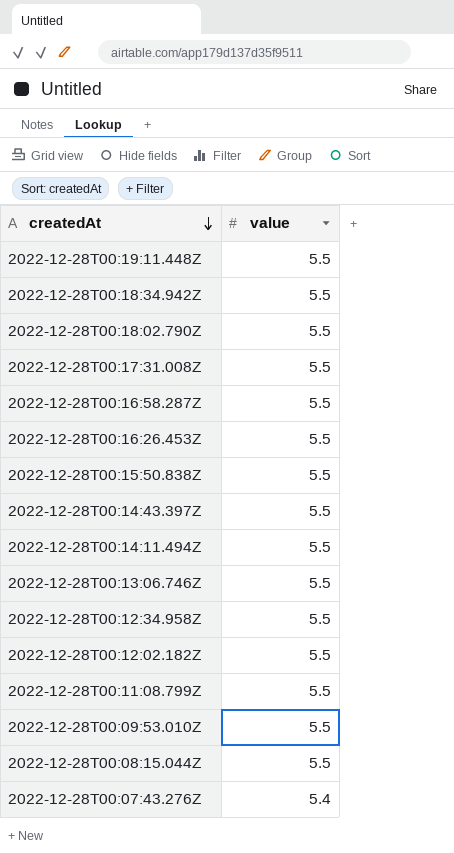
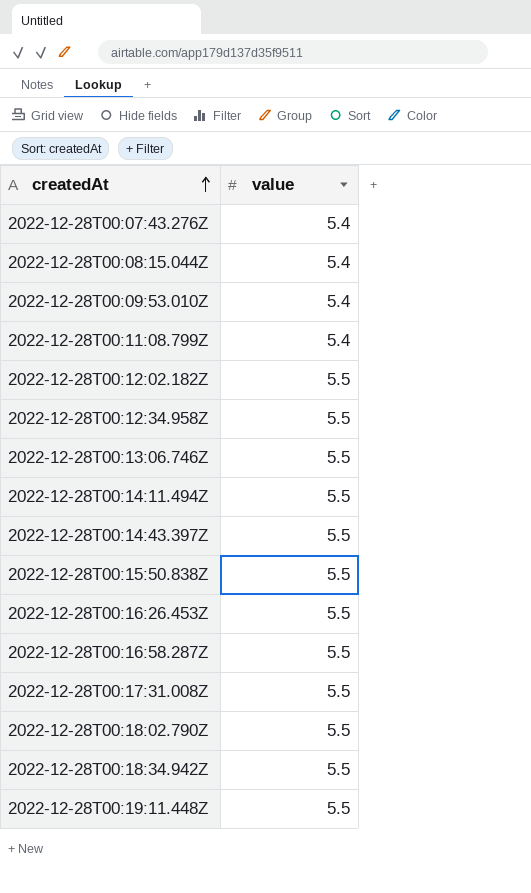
row order: createdAt descending -> createdAt ascending
2022-12-28T00:08:15.044Z | value: 5.5 -> 5.4
2022-12-28T00:09:53.010Z | value: 5.5 -> 5.4
2022-12-28T00:11:08.799Z | value: 5.5 -> 5.4

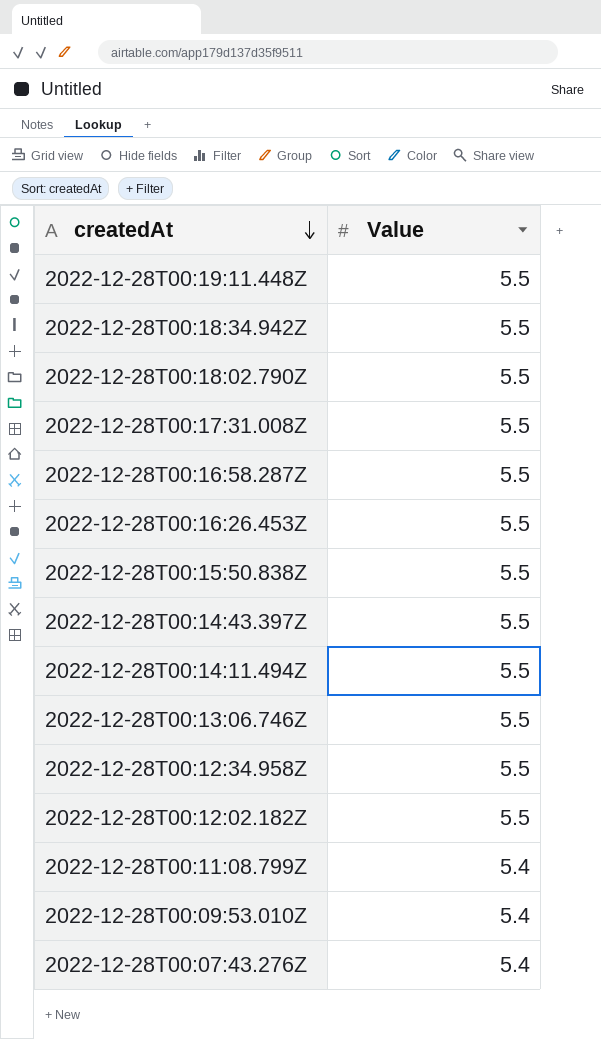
row order: createdAt ascending -> createdAt descending
column name: value -> Value
row 2022-12-28T00:08:15.044Z: 5.4 -> none

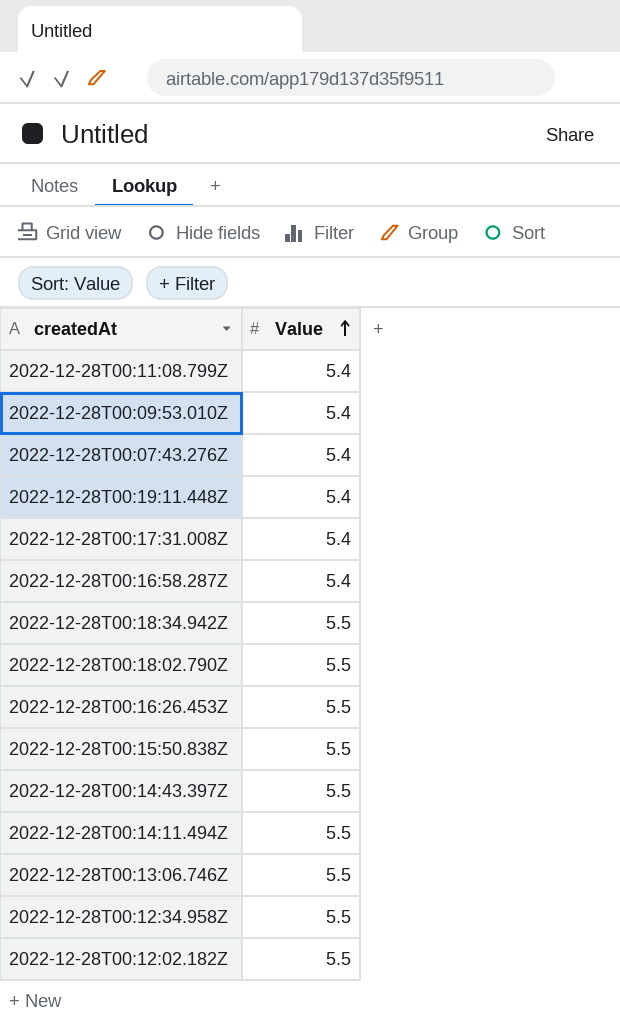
row order: createdAt descending -> Value ascending
2022-12-28T00:19:11.448Z | Value: 5.5 -> 5.4
2022-12-28T00:17:31.008Z | Value: 5.5 -> 5.4
2022-12-28T00:16:58.287Z | Value: 5.5 -> 5.4

